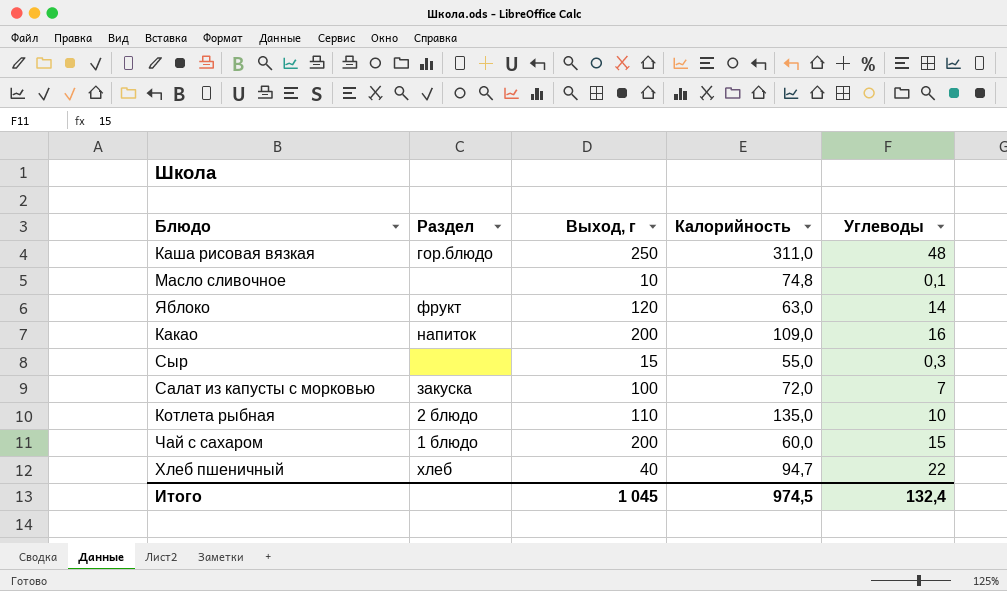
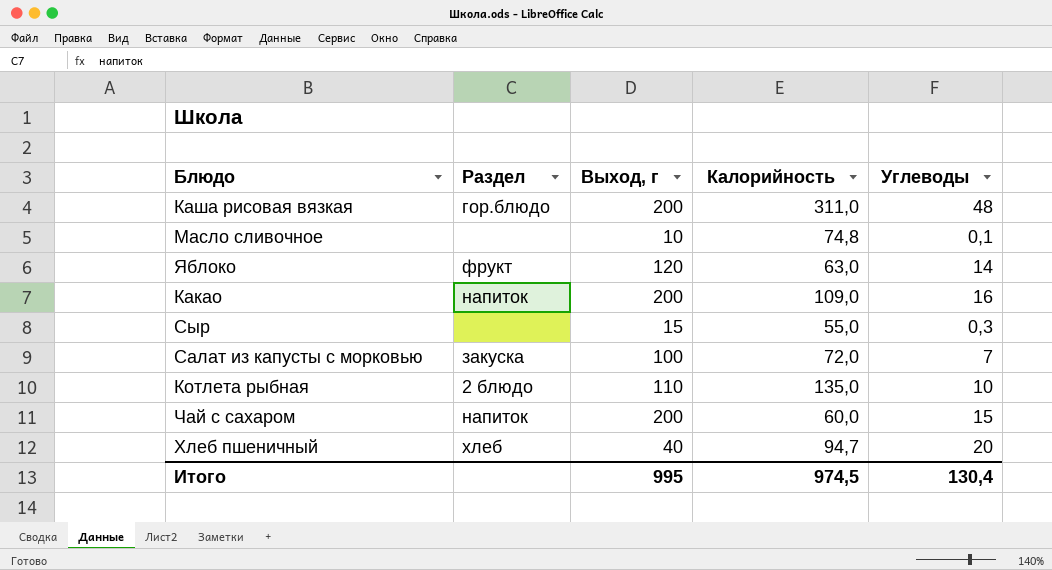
Каша рисовая вязкая | Выход, г: 250 -> 200
Чай с сахаром | Раздел: 1 блюдо -> напиток
Хлеб пшеничный | Углеводы: 22 -> 20
Итого | Выход, г: 1 045 -> 995
Итого | Углеводы: 132,4 -> 130,4

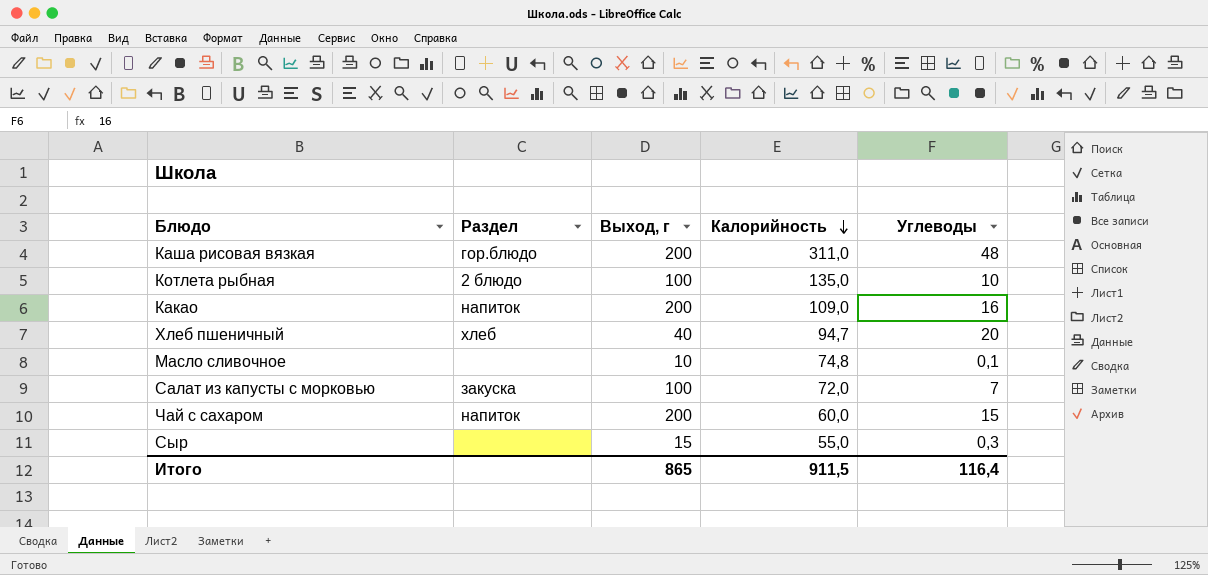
row order: none -> Калорийность descending
row Яблоко: фрукт | 120 | 63,0 | 14 -> none
Котлета рыбная | Выход, г: 110 -> 100
Итого | Выход, г: 995 -> 865
Итого | Калорийность: 974,5 -> 911,5
Итого | Углеводы: 130,4 -> 116,4

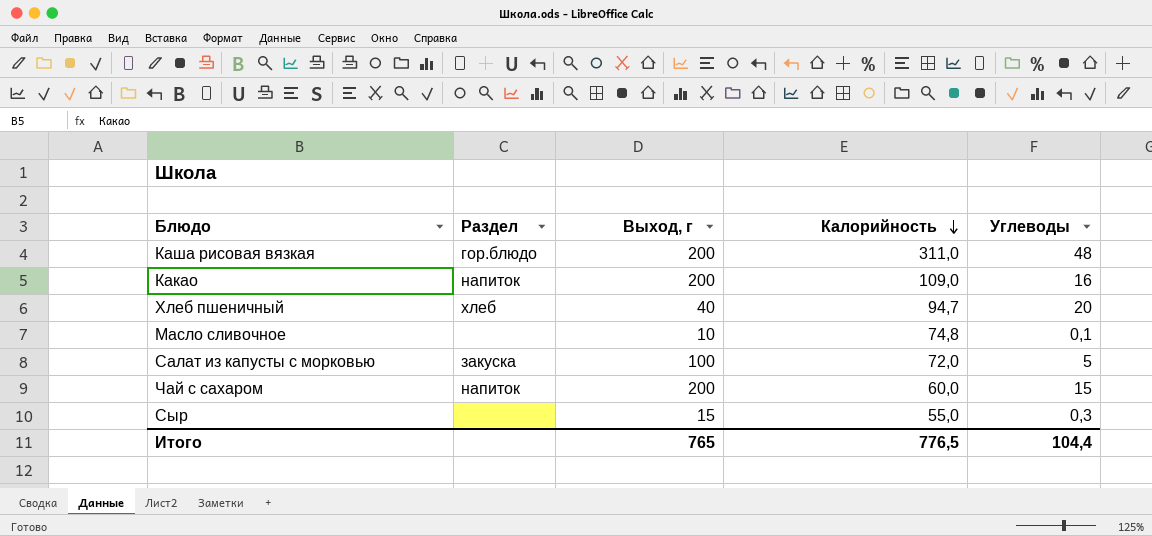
row Котлета рыбная: 2 блюдо | 100 | 135,0 | 10 -> none
Салат из капусты с морковью | Углеводы: 7 -> 5
Итого | Выход, г: 865 -> 765
Итого | Калорийность: 911,5 -> 776,5
Итого | Углеводы: 116,4 -> 104,4

